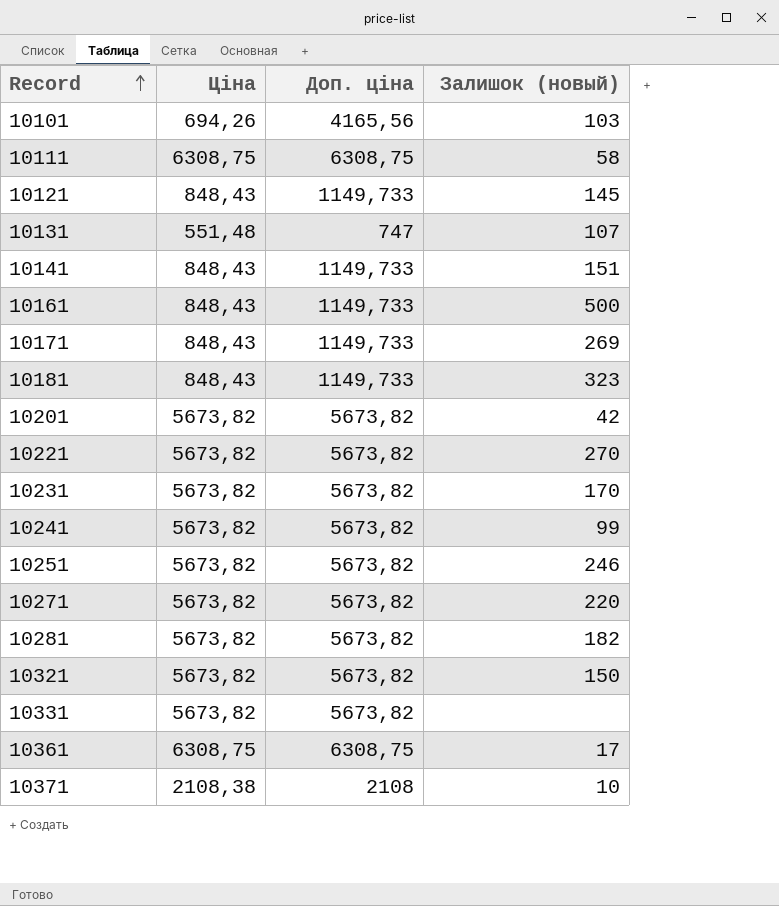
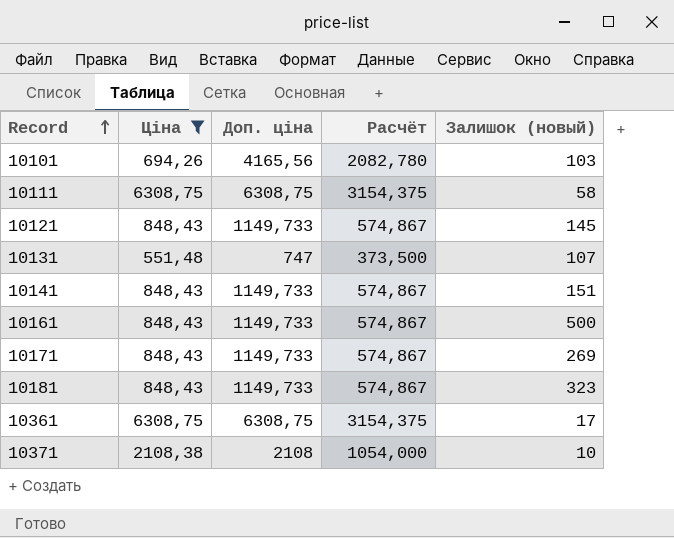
filter: none -> Ціна != 5673,82
column Расчёт | formula: none -> [Доп. ціна] * 0,5

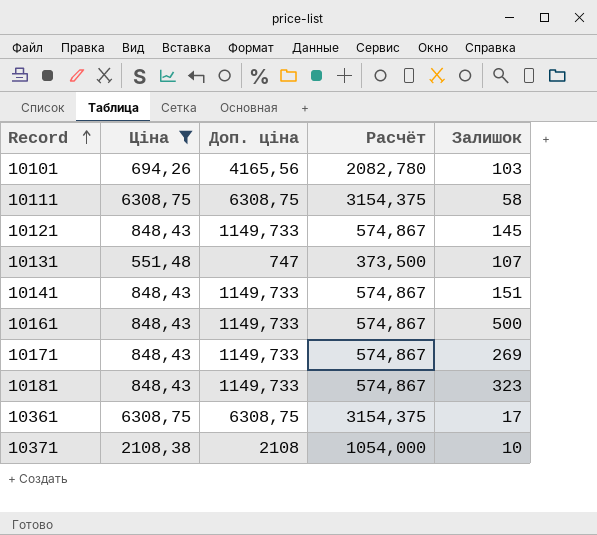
column name: Залишок (новый) -> Залишок

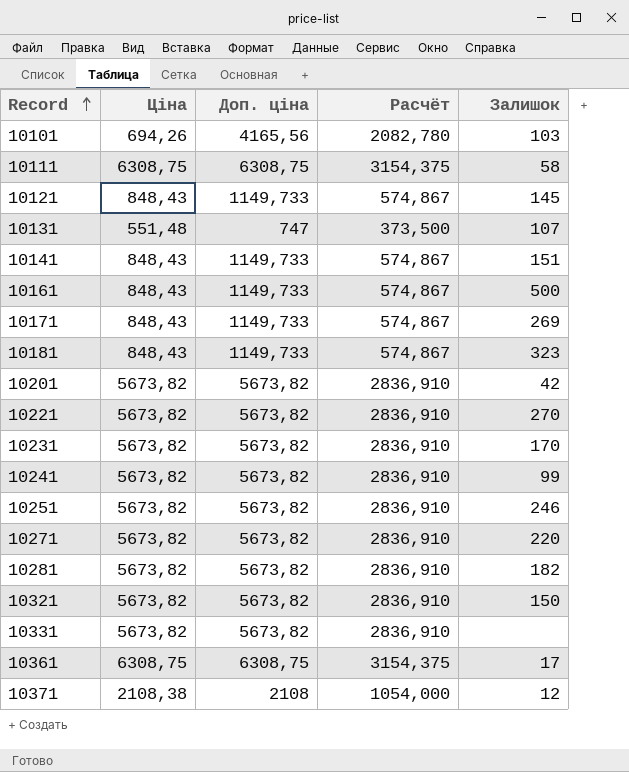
filter: Ціна != 5673,82 -> none
10371 | Залишок: 10 -> 12

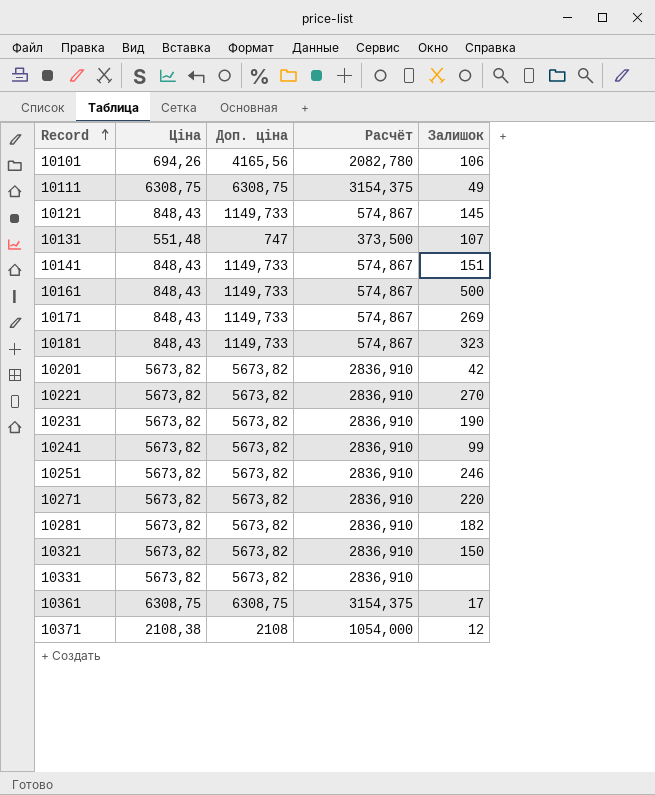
10101 | Залишок: 103 -> 106
10111 | Залишок: 58 -> 49
10231 | Залишок: 170 -> 190

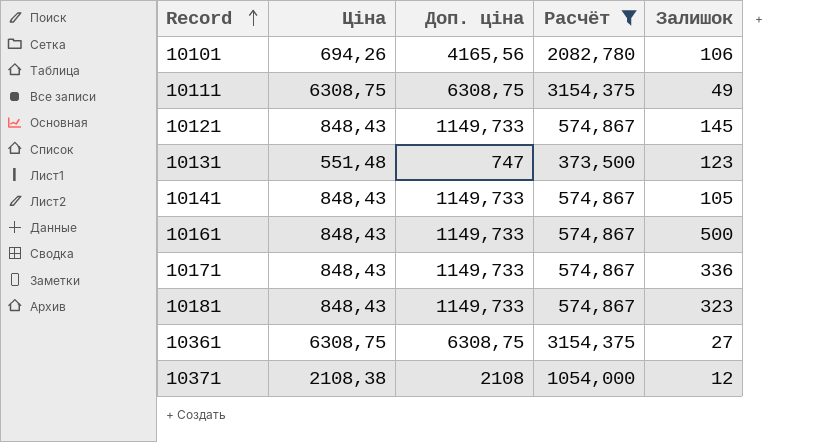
filter: none -> Расчёт != 2836,910
10131 | Залишок: 107 -> 123
10141 | Залишок: 151 -> 105
10171 | Залишок: 269 -> 336
10361 | Залишок: 17 -> 27

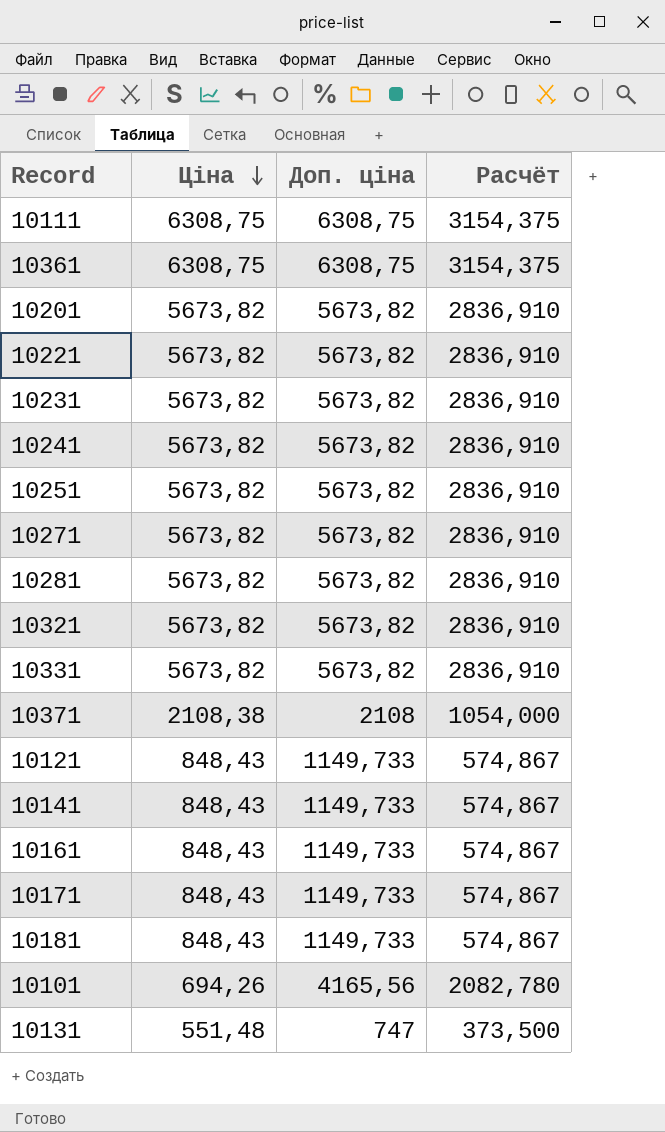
filter: Расчёт != 2836,910 -> none
row order: Record ascending -> Ціна descending
column Залишок | position: 5 -> none

